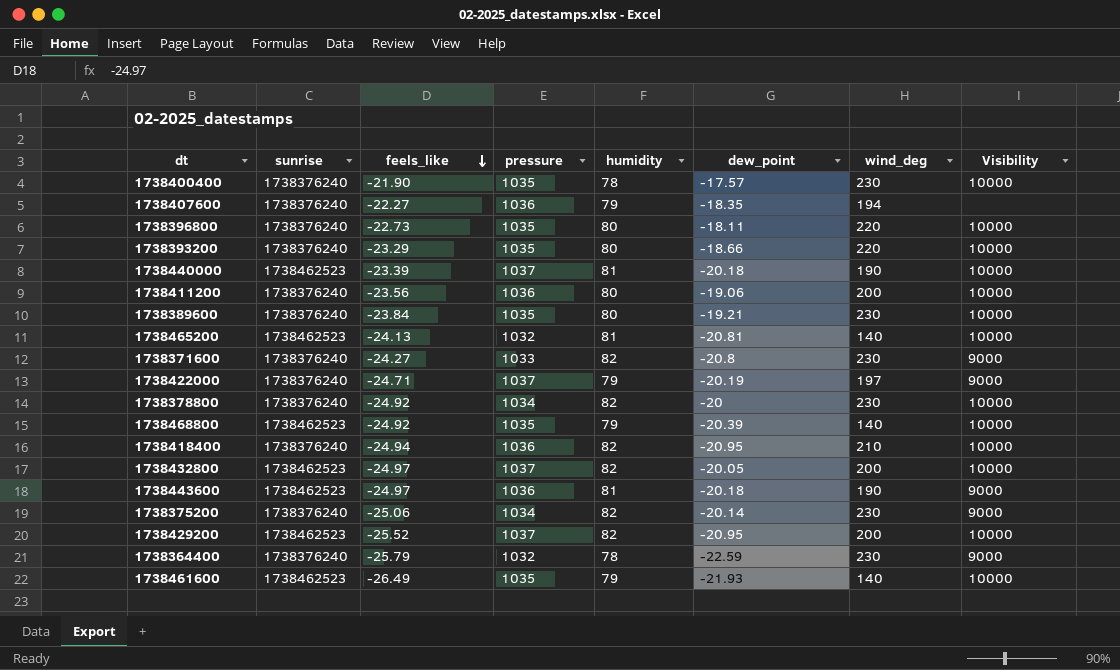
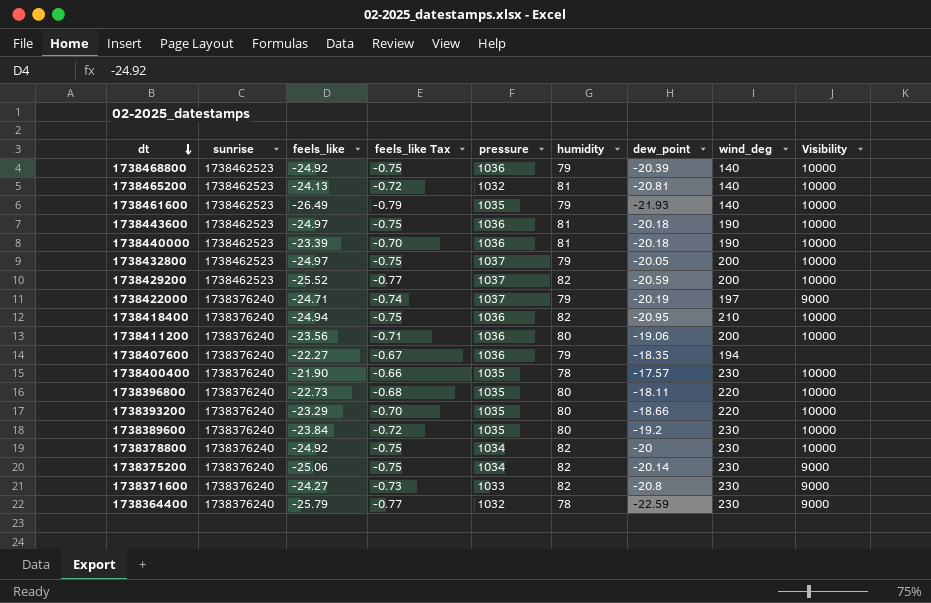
row order: feels_like descending -> dt descending
column feels_like Tax | formula: none -> [feels_like] * 0.03
1738468800 | pressure: 1035 -> 1036
1738443600 | Visibility: 9000 -> 10000
1738440000 | pressure: 1037 -> 1036
1738432800 | humidity: 82 -> 79
1738429200 | dew_point: -20.95 -> -20.59
1738389600 | dew_point: -19.21 -> -19.2

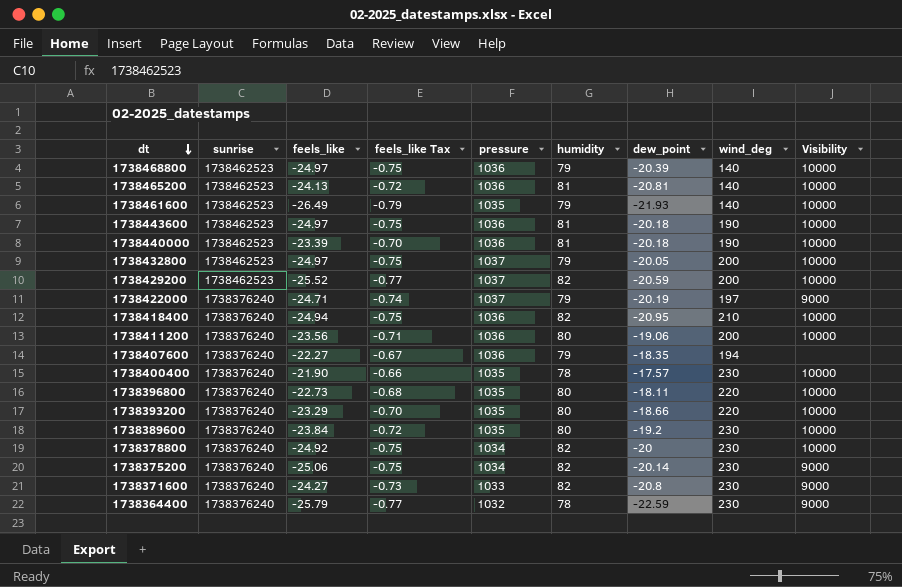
1738468800 | feels_like: -24.92 -> -24.97
1738465200 | pressure: 1032 -> 1036

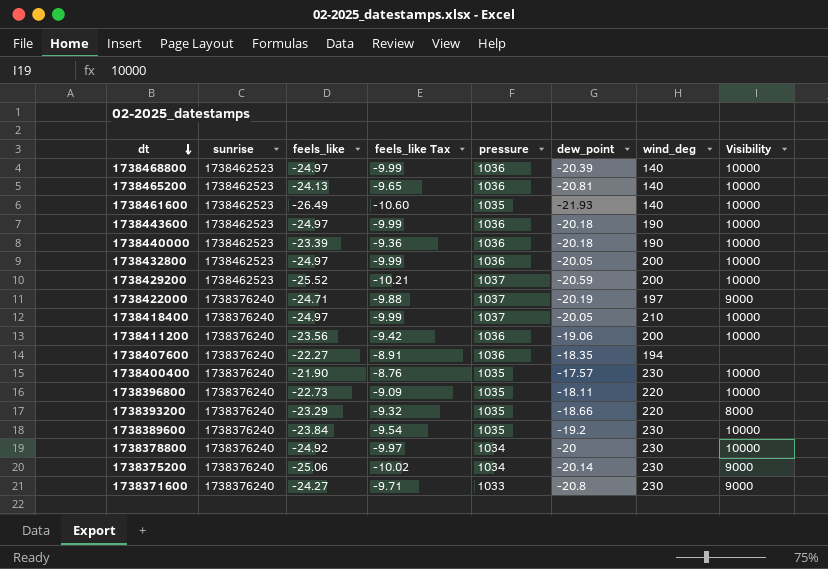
column humidity | position: 6 -> none
column feels_like Tax | formula: [feels_like] * 0.03 -> [feels_like] * 0.4
row 1738364400: 1738376240 | -25.79 | -0.77 | 1032 | 78 | -22.59 | 230 | 9000 -> none
1738432800 | pressure: 1037 -> 1036
1738418400 | feels_like: -24.94 -> -24.97
1738418400 | pressure: 1036 -> 1037
1738418400 | dew_point: -20.95 -> -20.05
1738393200 | Visibility: 10000 -> 8000

